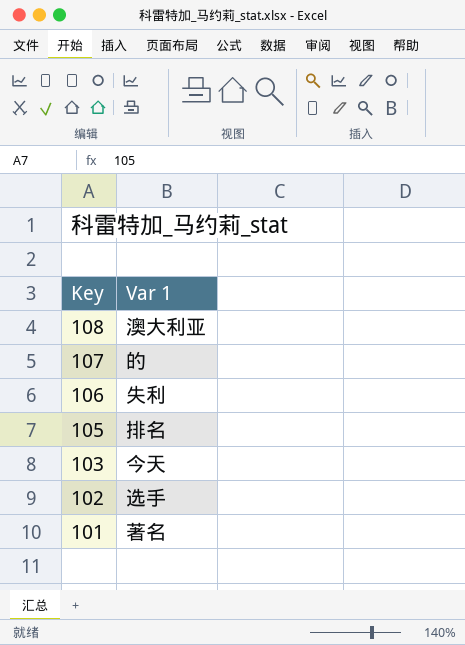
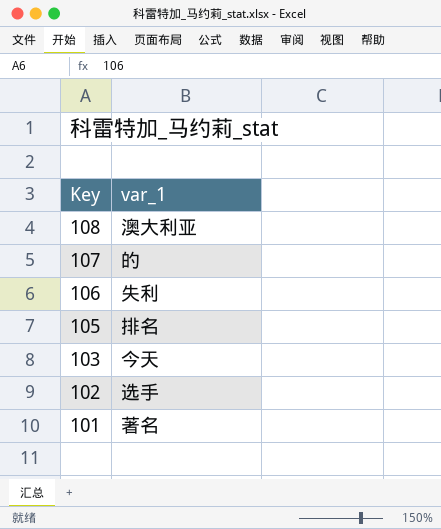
column name: Var 1 -> var_1

